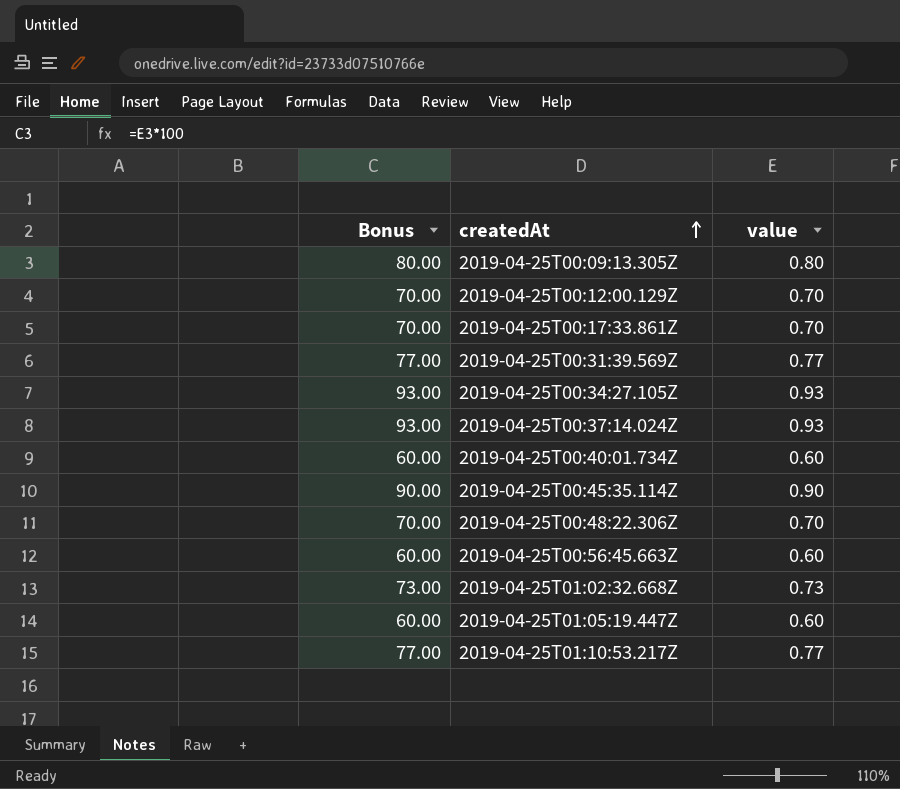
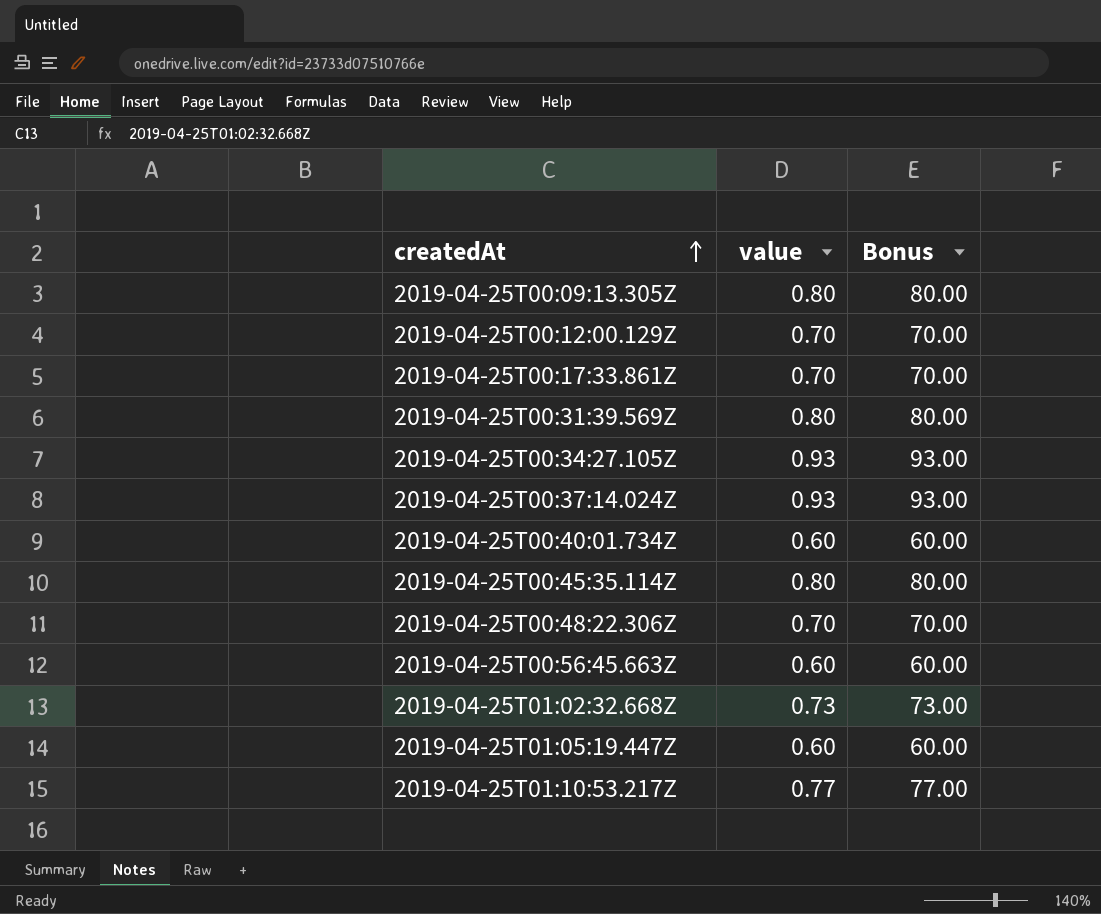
column Bonus | position: 1 -> 3
2019-04-25T00:31:39.569Z | value: 0.77 -> 0.80
2019-04-25T00:31:39.569Z | Bonus: 77.00 -> 80.00
2019-04-25T00:45:35.114Z | value: 0.90 -> 0.80
2019-04-25T00:45:35.114Z | Bonus: 90.00 -> 80.00

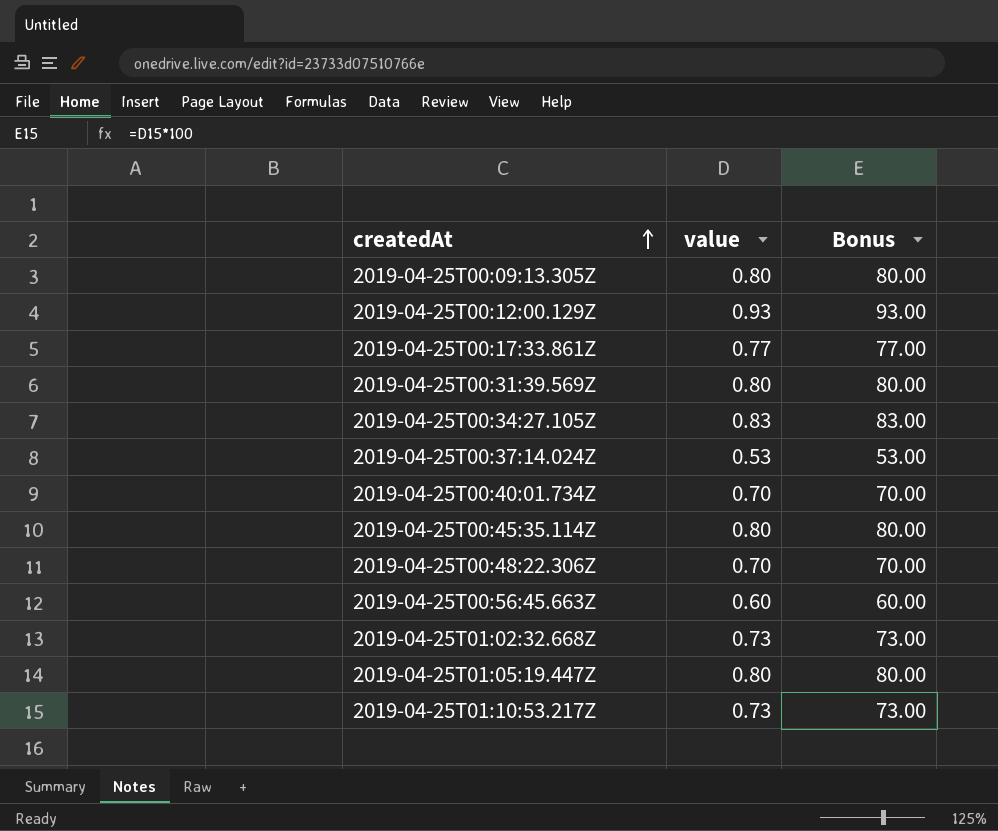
2019-04-25T00:12:00.129Z | value: 0.70 -> 0.93
2019-04-25T00:12:00.129Z | Bonus: 70.00 -> 93.00
2019-04-25T00:17:33.861Z | value: 0.70 -> 0.77
2019-04-25T00:17:33.861Z | Bonus: 70.00 -> 77.00
2019-04-25T00:34:27.105Z | value: 0.93 -> 0.83
2019-04-25T00:34:27.105Z | Bonus: 93.00 -> 83.00
2019-04-25T00:37:14.024Z | value: 0.93 -> 0.53
2019-04-25T00:37:14.024Z | Bonus: 93.00 -> 53.00
2019-04-25T00:40:01.734Z | value: 0.60 -> 0.70
2019-04-25T00:40:01.734Z | Bonus: 60.00 -> 70.00
2019-04-25T01:05:19.447Z | value: 0.60 -> 0.80
2019-04-25T01:05:19.447Z | Bonus: 60.00 -> 80.00
2019-04-25T01:10:53.217Z | value: 0.77 -> 0.73
2019-04-25T01:10:53.217Z | Bonus: 77.00 -> 73.00

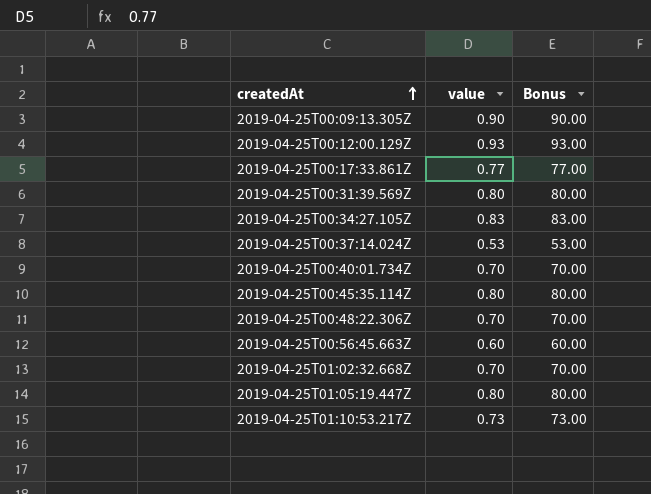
2019-04-25T00:09:13.305Z | value: 0.80 -> 0.90
2019-04-25T00:09:13.305Z | Bonus: 80.00 -> 90.00
2019-04-25T01:02:32.668Z | value: 0.73 -> 0.70
2019-04-25T01:02:32.668Z | Bonus: 73.00 -> 70.00

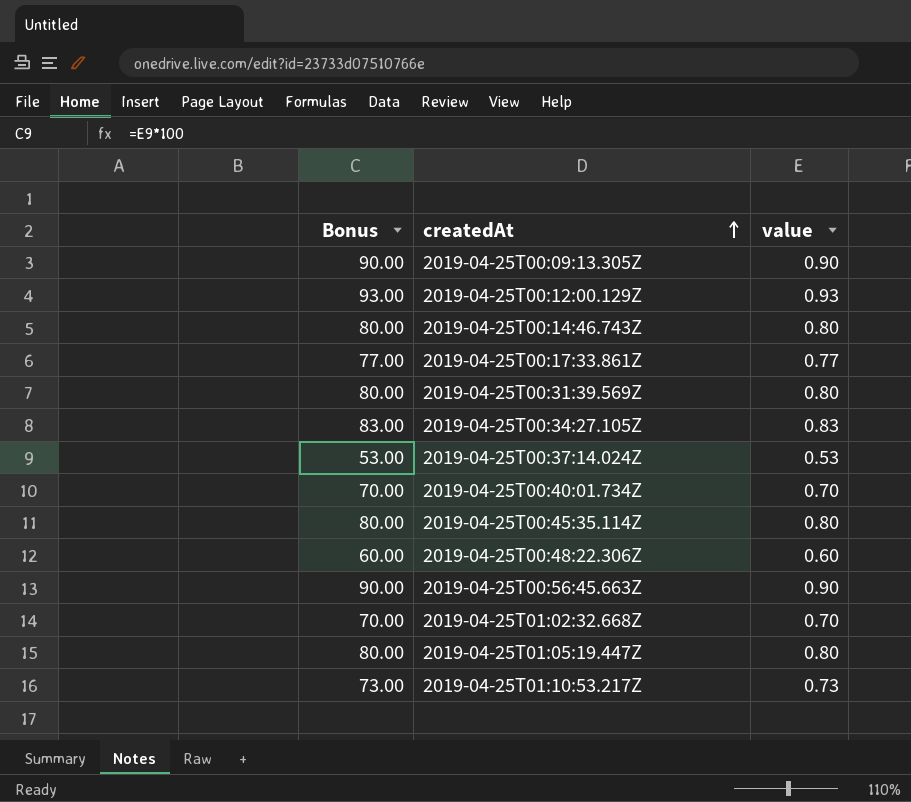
column Bonus | position: 3 -> 1
row 2019-04-25T00:14:46.743Z: none -> 80.00 | 0.80
2019-04-25T00:48:22.306Z | Bonus: 70.00 -> 60.00
2019-04-25T00:48:22.306Z | value: 0.70 -> 0.60
2019-04-25T00:56:45.663Z | Bonus: 60.00 -> 90.00
2019-04-25T00:56:45.663Z | value: 0.60 -> 0.90

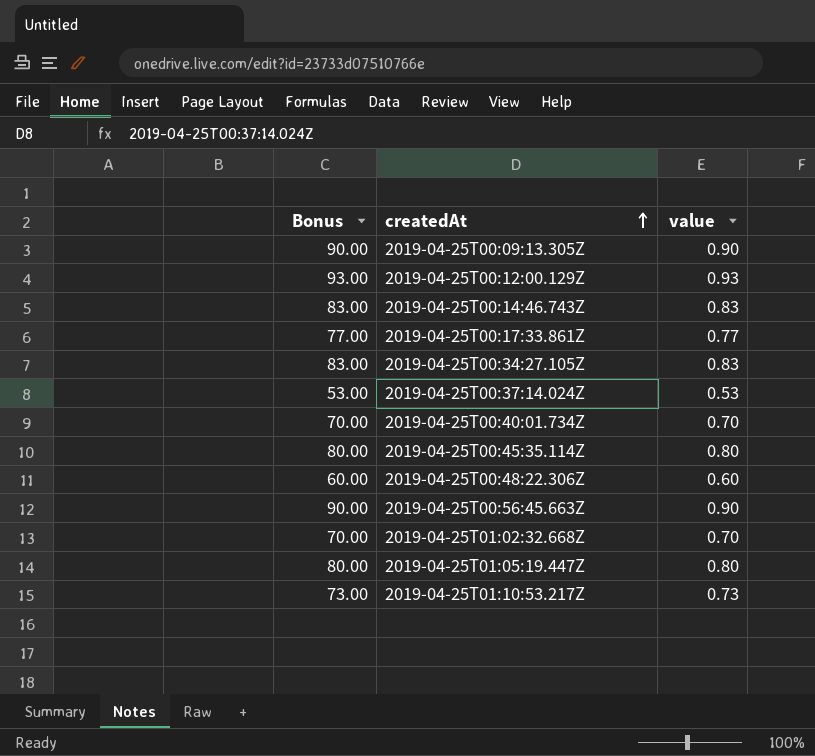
row 2019-04-25T00:31:39.569Z: 80.00 | 0.80 -> none
2019-04-25T00:14:46.743Z | Bonus: 80.00 -> 83.00
2019-04-25T00:14:46.743Z | value: 0.80 -> 0.83

